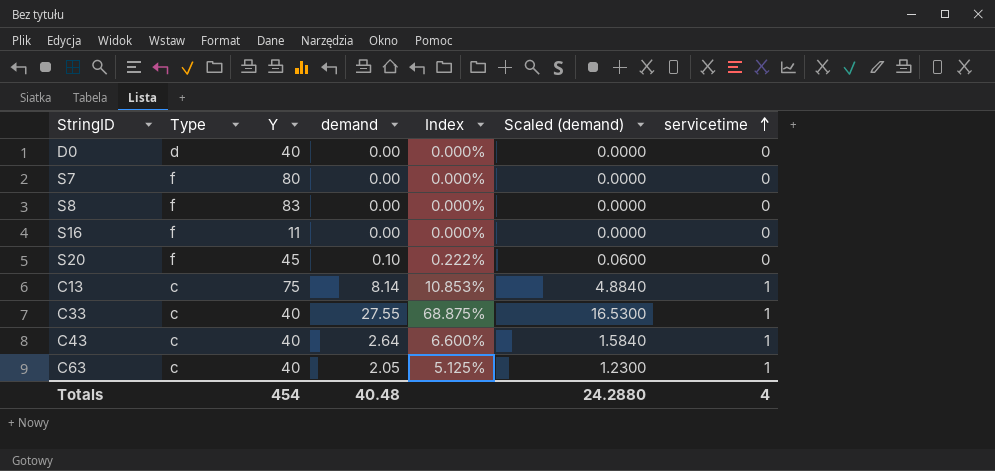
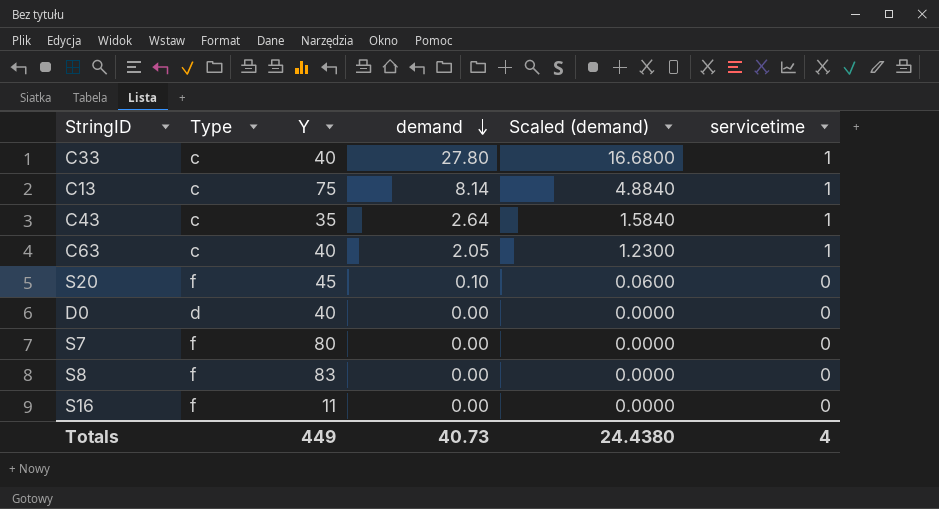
row order: servicetime ascending -> demand descending
column Index | formula: [demand] / [Y] -> none
C33 | demand: 27.55 -> 27.80
C33 | Scaled (demand): 16.5300 -> 16.6800
C43 | Y: 40 -> 35
Totals | Y: 454 -> 449
Totals | demand: 40.48 -> 40.73
Totals | Scaled (demand): 24.2880 -> 24.4380

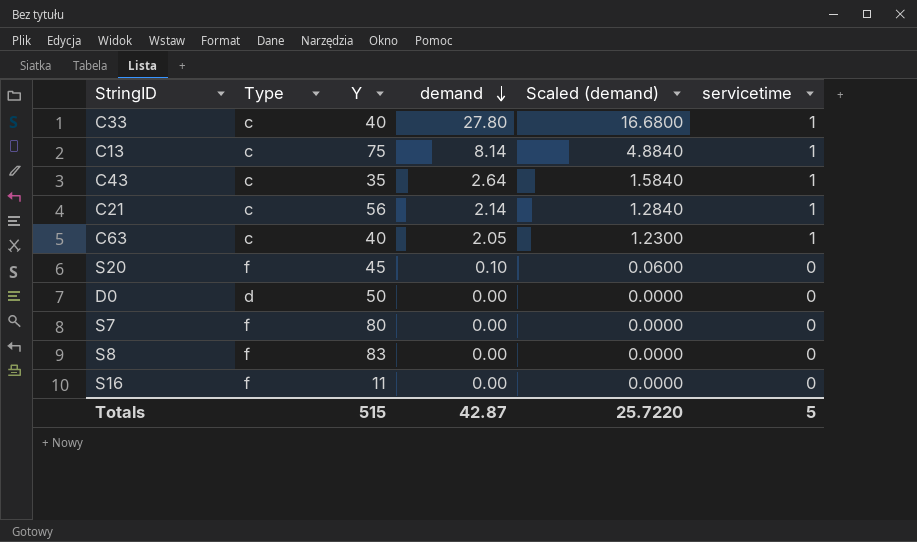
row C21: none -> c | 56 | 2.14 | 1.2840 | 1
D0 | Y: 40 -> 50
Totals | Y: 449 -> 515
Totals | demand: 40.73 -> 42.87
Totals | Scaled (demand): 24.4380 -> 25.7220
Totals | servicetime: 4 -> 5

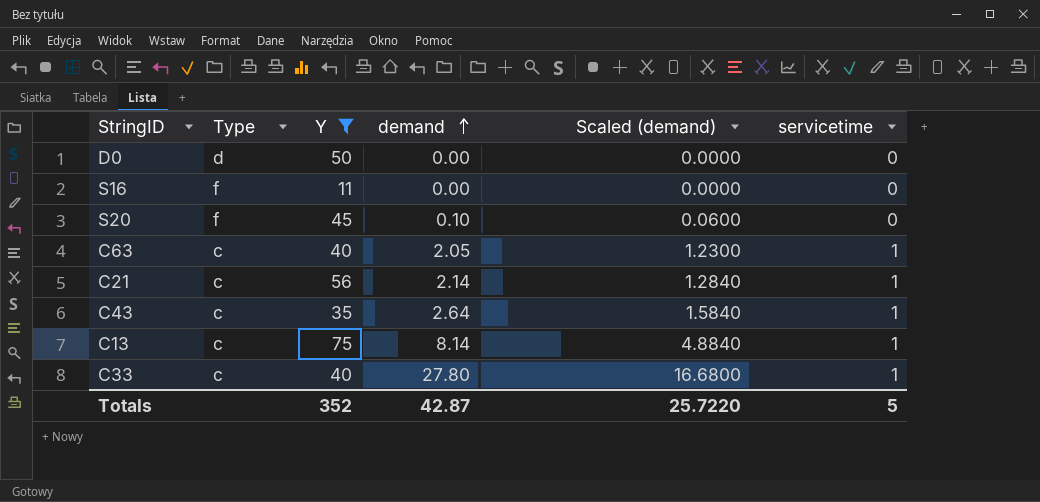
filter: none -> Y <= 75
row order: demand descending -> demand ascending
Totals | Y: 515 -> 352

